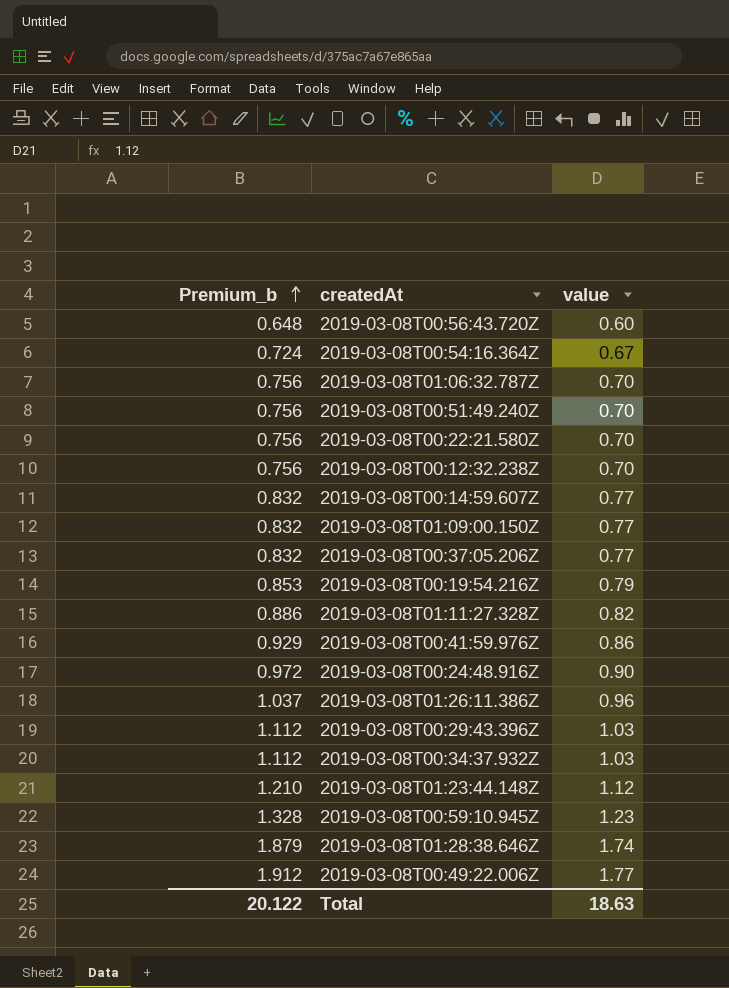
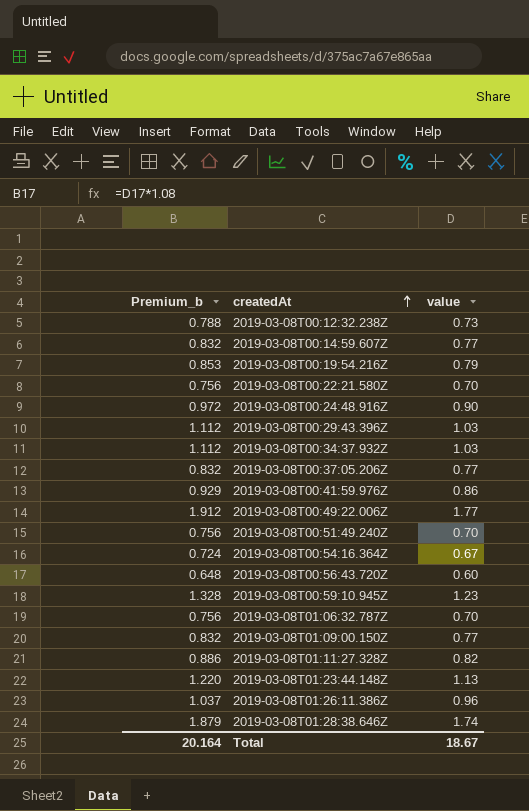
row order: Premium_b ascending -> createdAt ascending
2019-03-08T00:12:32.238Z | Premium_b: 0.756 -> 0.788
2019-03-08T00:12:32.238Z | value: 0.70 -> 0.73
2019-03-08T01:23:44.148Z | Premium_b: 1.210 -> 1.220
2019-03-08T01:23:44.148Z | value: 1.12 -> 1.13
Total | Premium_b: 20.122 -> 20.164
Total | value: 18.63 -> 18.67

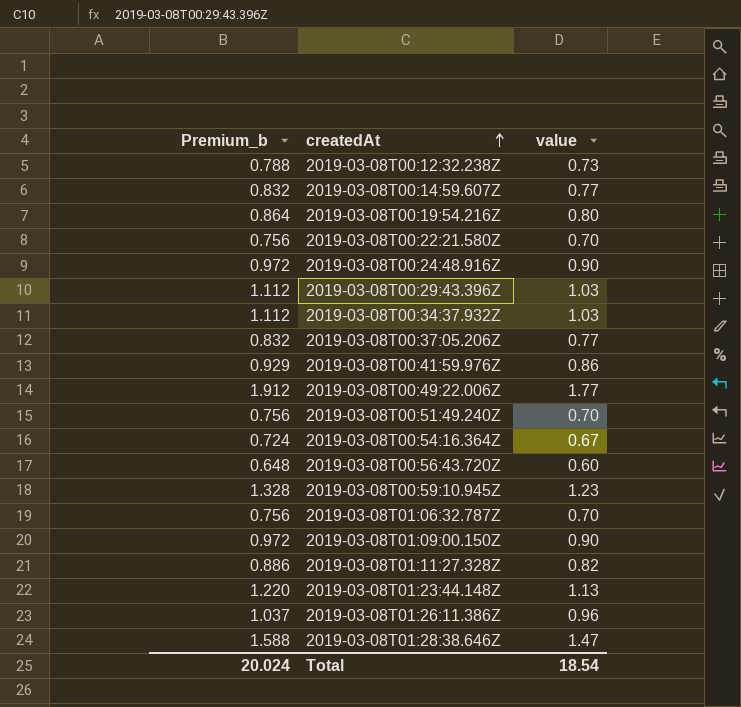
2019-03-08T00:19:54.216Z | Premium_b: 0.853 -> 0.864
2019-03-08T00:19:54.216Z | value: 0.79 -> 0.80
2019-03-08T01:09:00.150Z | Premium_b: 0.832 -> 0.972
2019-03-08T01:09:00.150Z | value: 0.77 -> 0.90
2019-03-08T01:28:38.646Z | Premium_b: 1.879 -> 1.588
2019-03-08T01:28:38.646Z | value: 1.74 -> 1.47
Total | Premium_b: 20.164 -> 20.024
Total | value: 18.67 -> 18.54

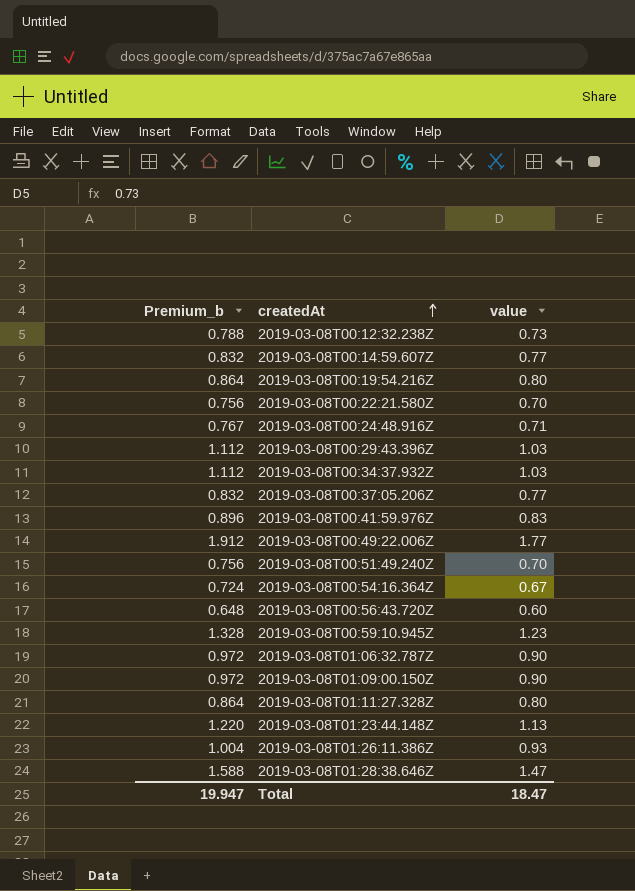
2019-03-08T00:24:48.916Z | Premium_b: 0.972 -> 0.767
2019-03-08T00:24:48.916Z | value: 0.90 -> 0.71
2019-03-08T00:41:59.976Z | Premium_b: 0.929 -> 0.896
2019-03-08T00:41:59.976Z | value: 0.86 -> 0.83
2019-03-08T01:06:32.787Z | Premium_b: 0.756 -> 0.972
2019-03-08T01:06:32.787Z | value: 0.70 -> 0.90
2019-03-08T01:11:27.328Z | Premium_b: 0.886 -> 0.864
2019-03-08T01:11:27.328Z | value: 0.82 -> 0.80
2019-03-08T01:26:11.386Z | Premium_b: 1.037 -> 1.004
2019-03-08T01:26:11.386Z | value: 0.96 -> 0.93
Total | Premium_b: 20.024 -> 19.947
Total | value: 18.54 -> 18.47

